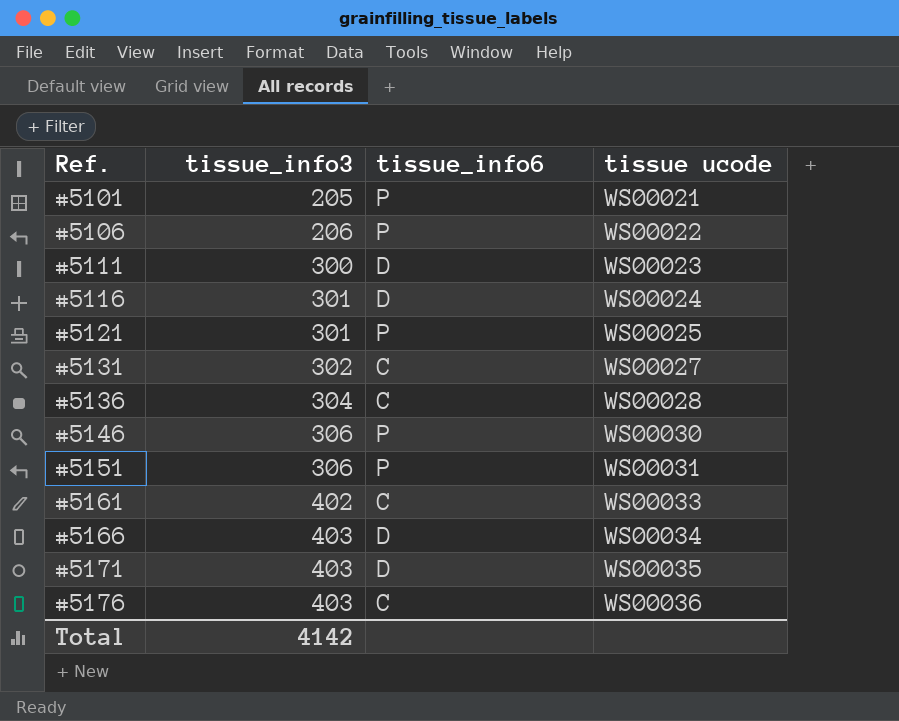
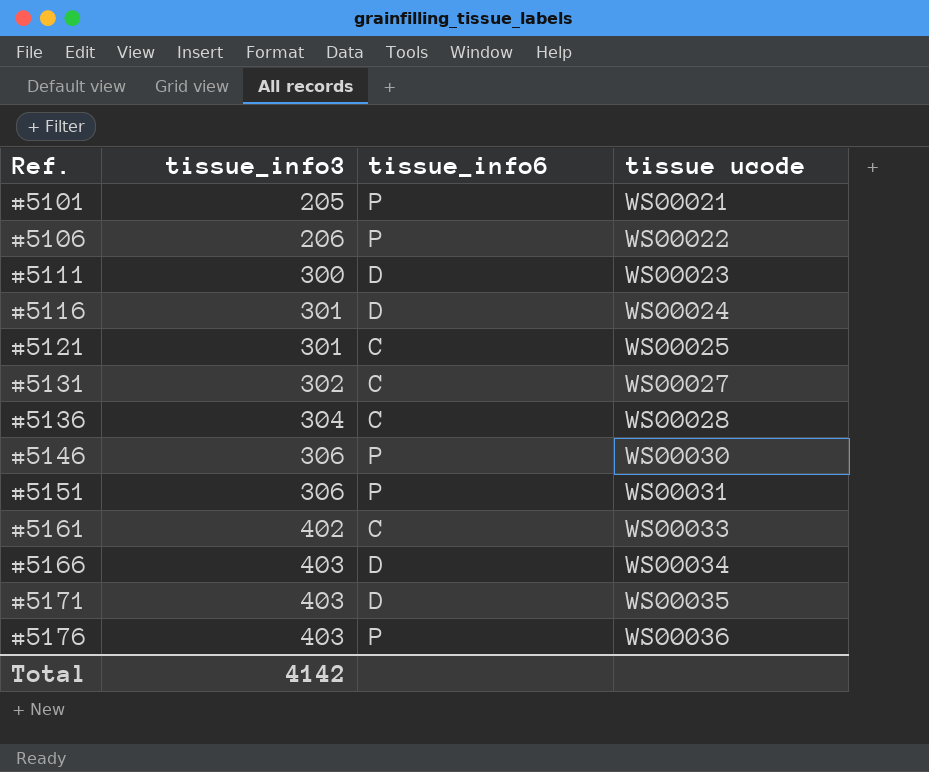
#5121 | tissue_info6: P -> C
#5176 | tissue_info6: C -> P

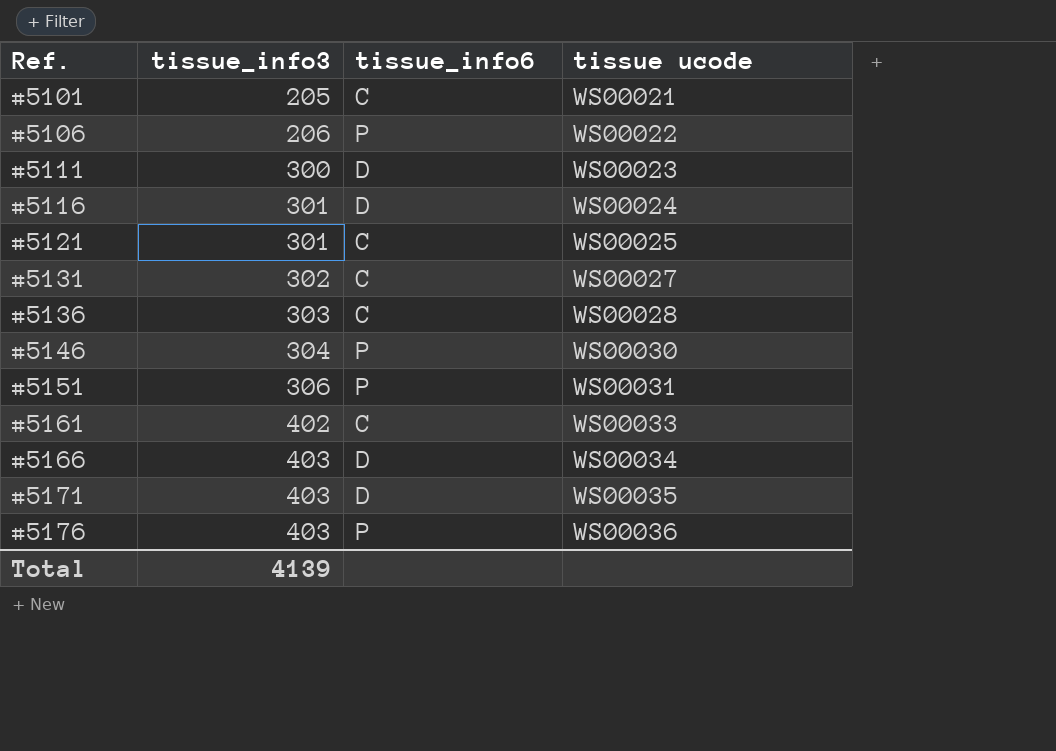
#5101 | tissue_info6: P -> C
#5136 | tissue_info3: 304 -> 303
#5146 | tissue_info3: 306 -> 304
Total | tissue_info3: 4142 -> 4139

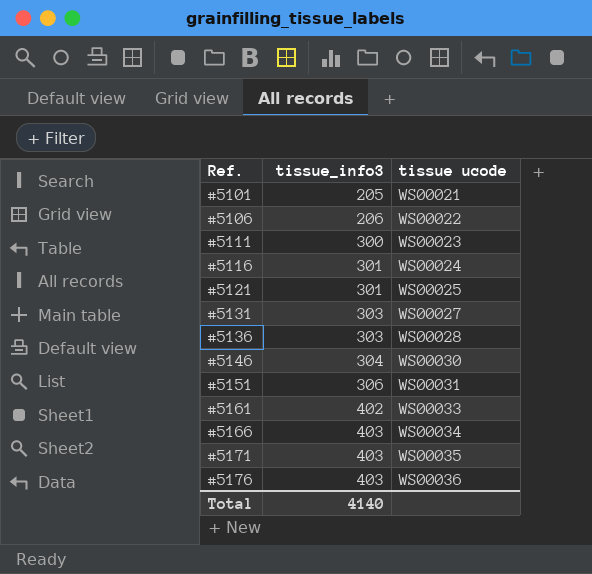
column tissue_info6 | position: 3 -> none
#5131 | tissue_info3: 302 -> 303
Total | tissue_info3: 4139 -> 4140

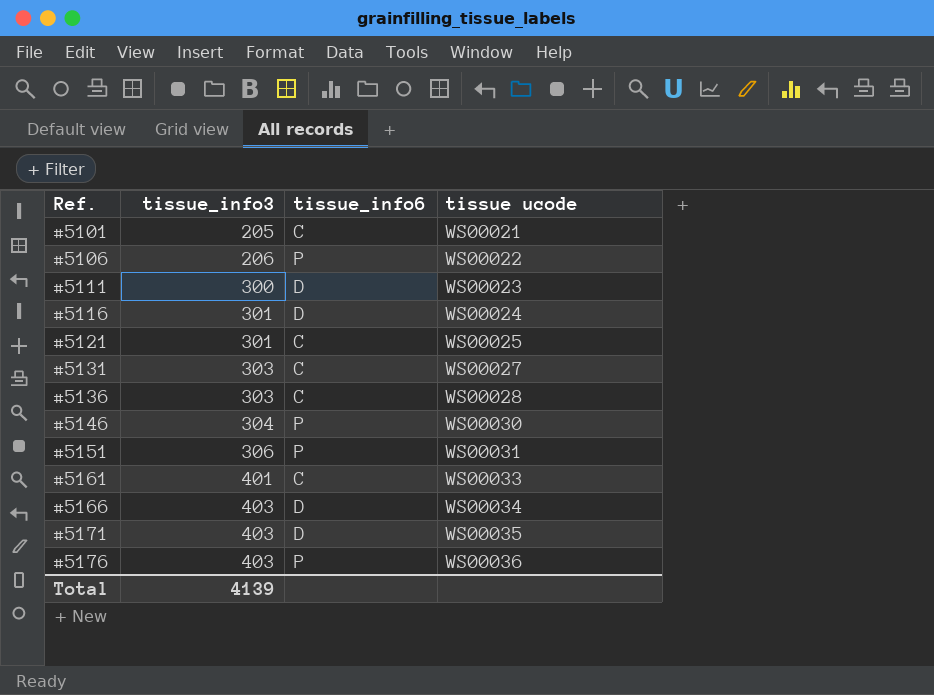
column tissue_info6 | position: none -> 3
#5161 | tissue_info3: 402 -> 401
Total | tissue_info3: 4140 -> 4139

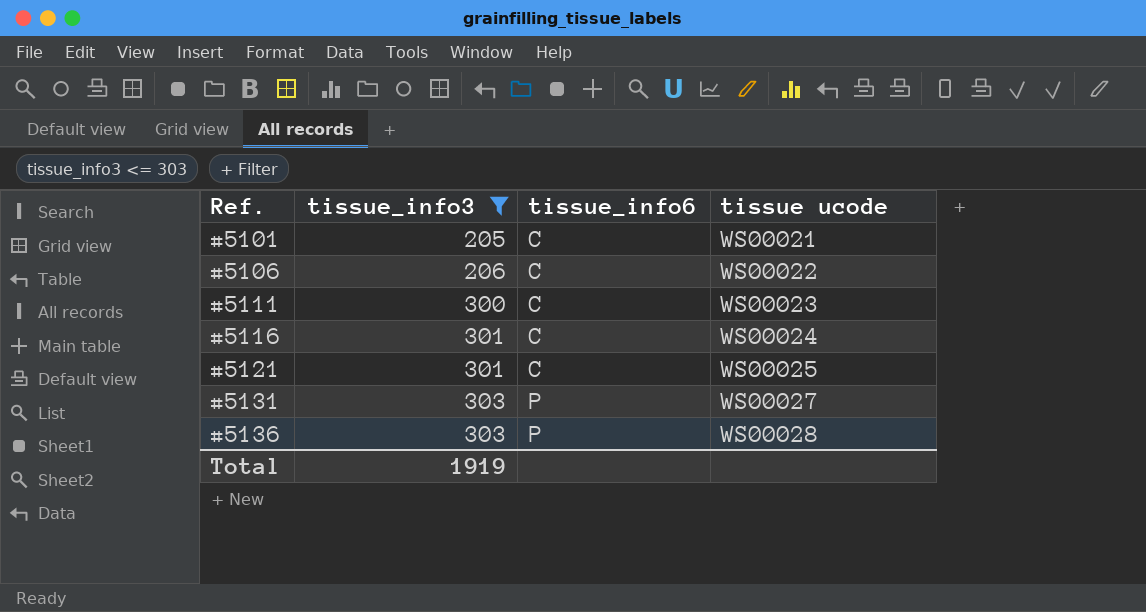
filter: none -> tissue_info3 <= 303
#5106 | tissue_info6: P -> C
#5111 | tissue_info6: D -> C
#5116 | tissue_info6: D -> C
#5131 | tissue_info6: C -> P
#5136 | tissue_info6: C -> P
Total | tissue_info3: 4139 -> 1919

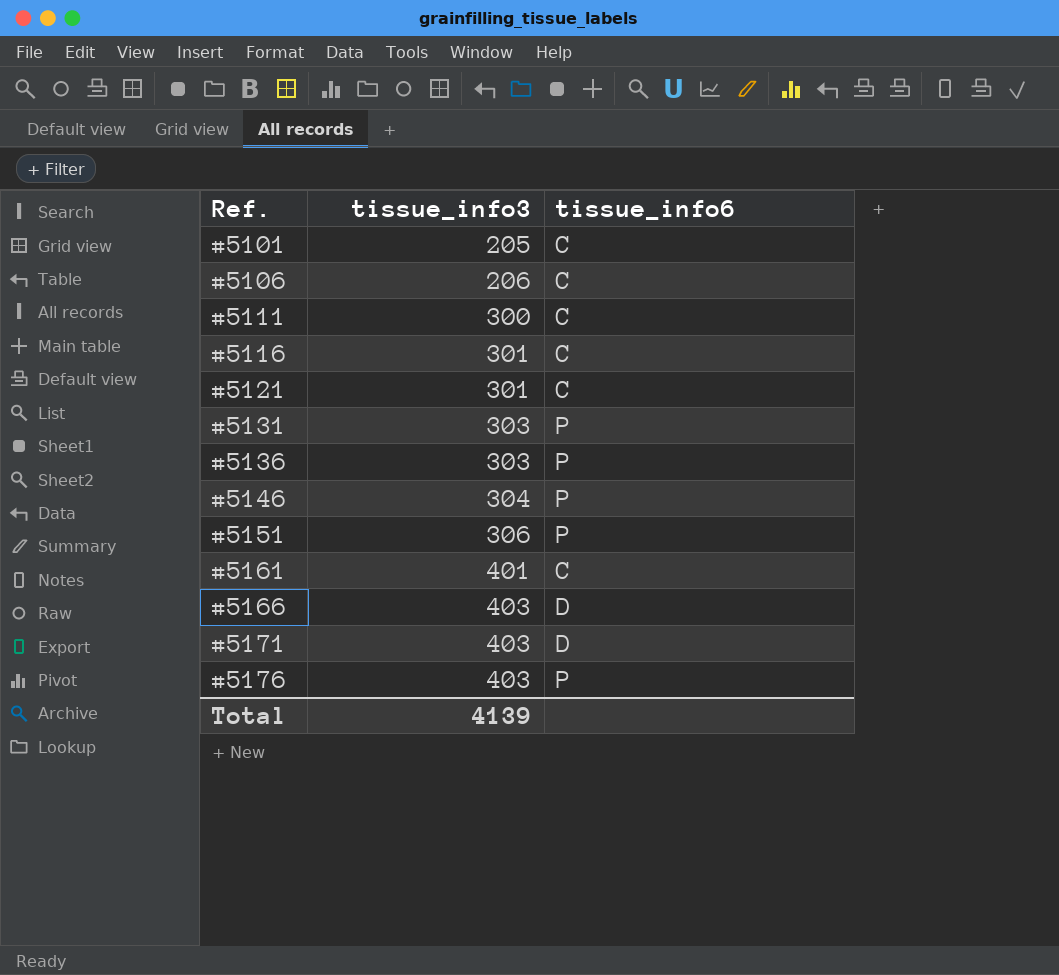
filter: tissue_info3 <= 303 -> none
column tissue ucode | position: 4 -> none
Total | tissue_info3: 1919 -> 4139

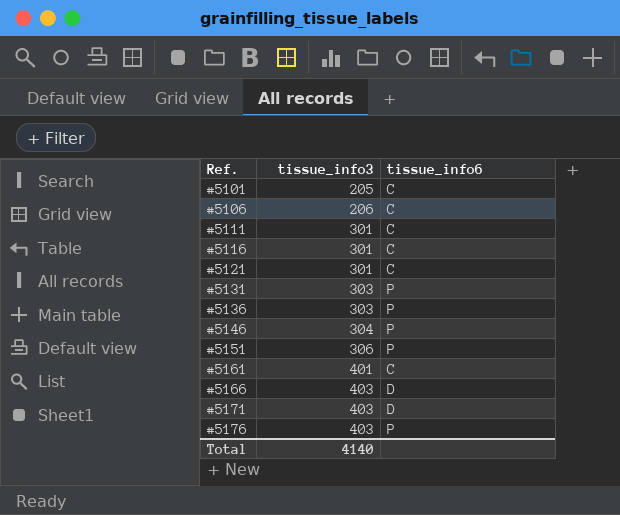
#5111 | tissue_info3: 300 -> 301
Total | tissue_info3: 4139 -> 4140

